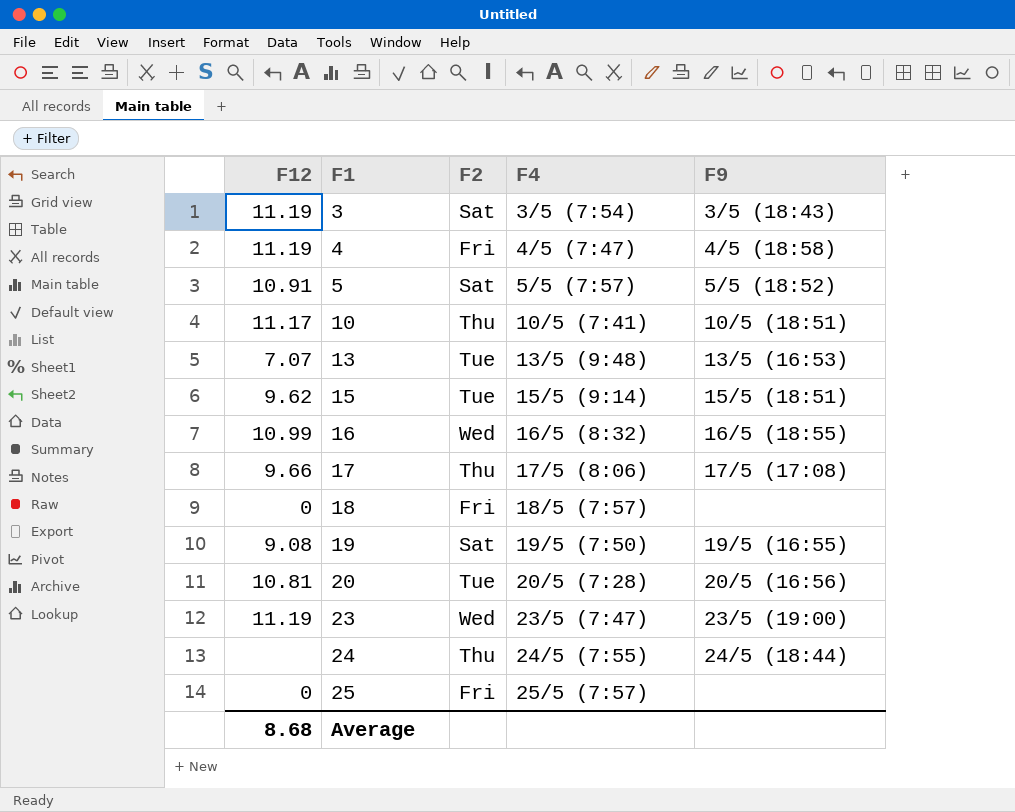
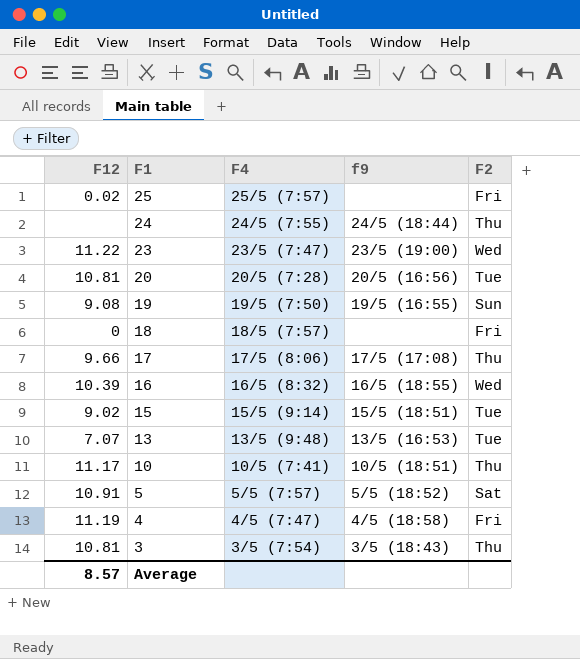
row order: F1 ascending -> F1 descending
column name: F9 -> f9
column F2 | position: 3 -> 5
25 | F12: 0 -> 0.02
23 | F12: 11.19 -> 11.22
19 | F2: Sat -> Sun
16 | F12: 10.99 -> 10.39
15 | F12: 9.62 -> 9.02
3 | F12: 11.19 -> 10.81
3 | F2: Sat -> Thu
Average | F12: 8.68 -> 8.57

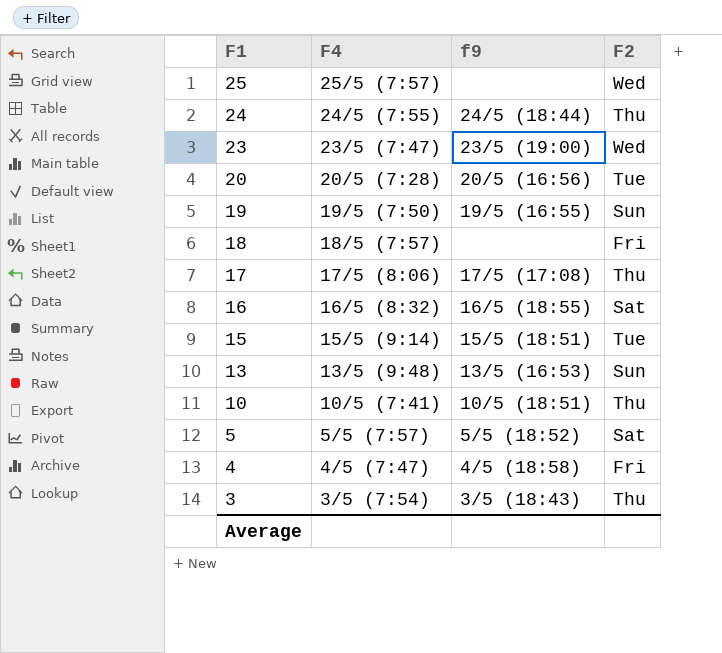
column F12 | position: 1 -> none
25 | F2: Fri -> Wed
16 | F2: Wed -> Sat
13 | F2: Tue -> Sun

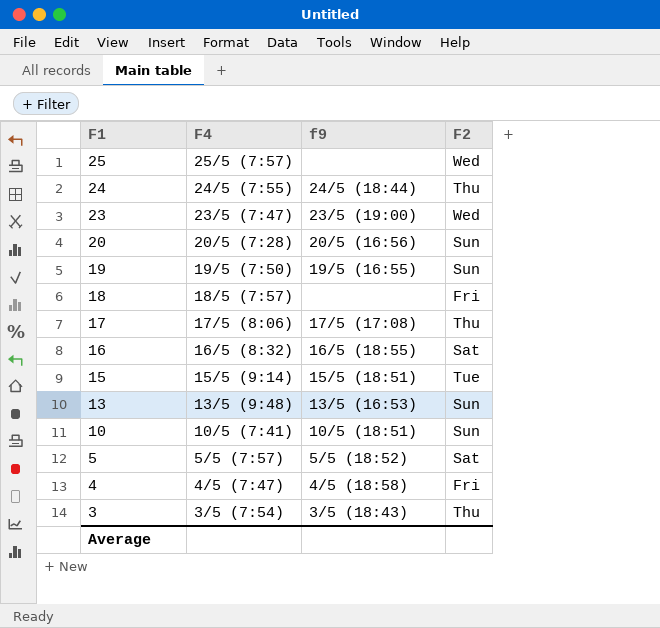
20 | F2: Tue -> Sun
10 | F2: Thu -> Sun

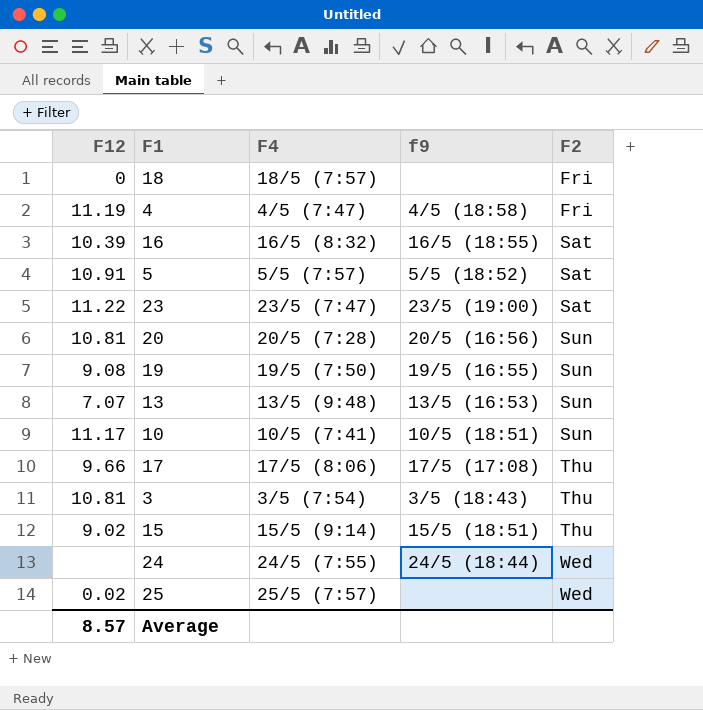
row order: F1 descending -> F2 ascending
column F12 | position: none -> 1
23 | F2: Wed -> Sat
15 | F2: Tue -> Thu
24 | F2: Thu -> Wed

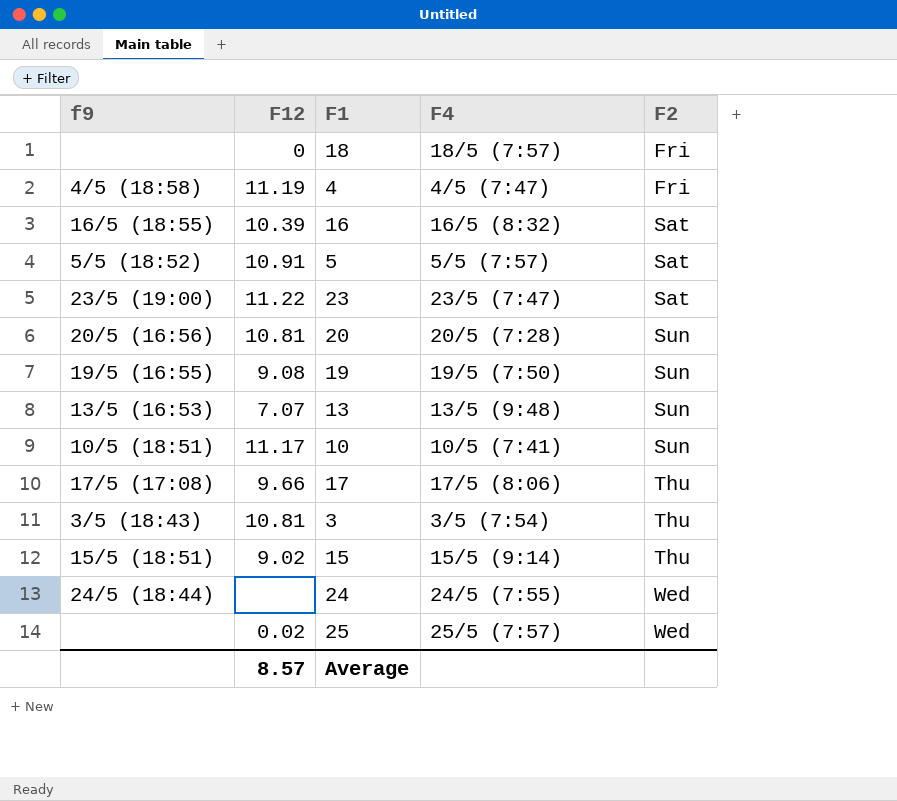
column f9 | position: 4 -> 1

